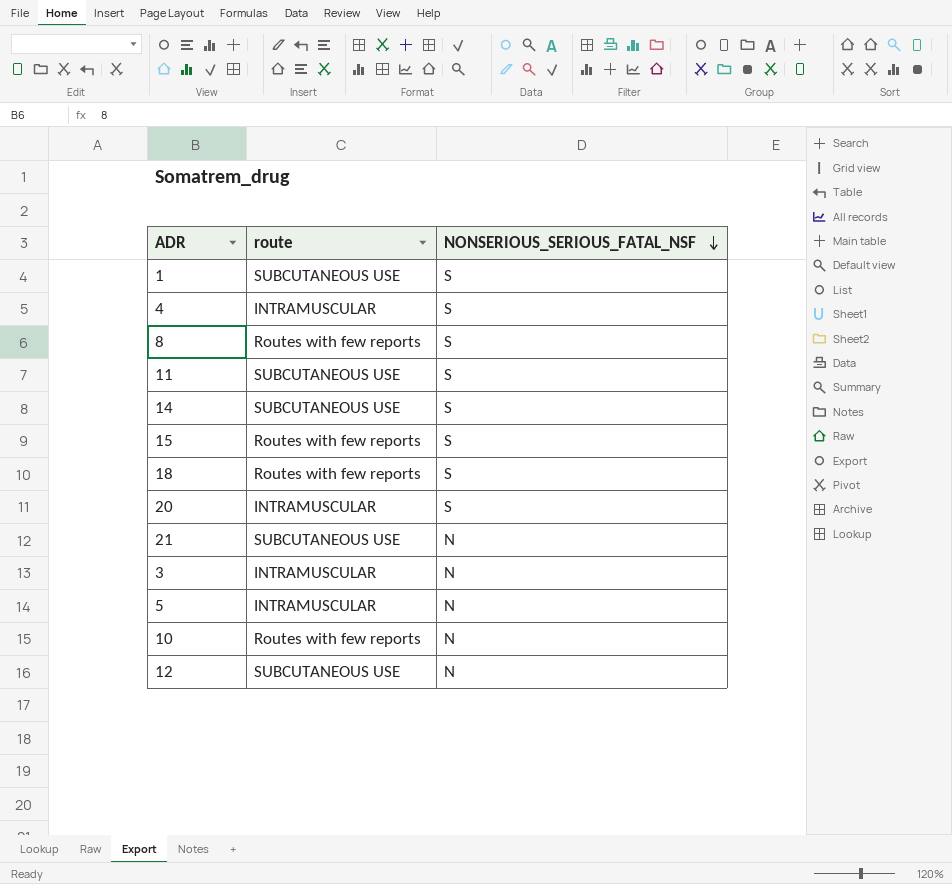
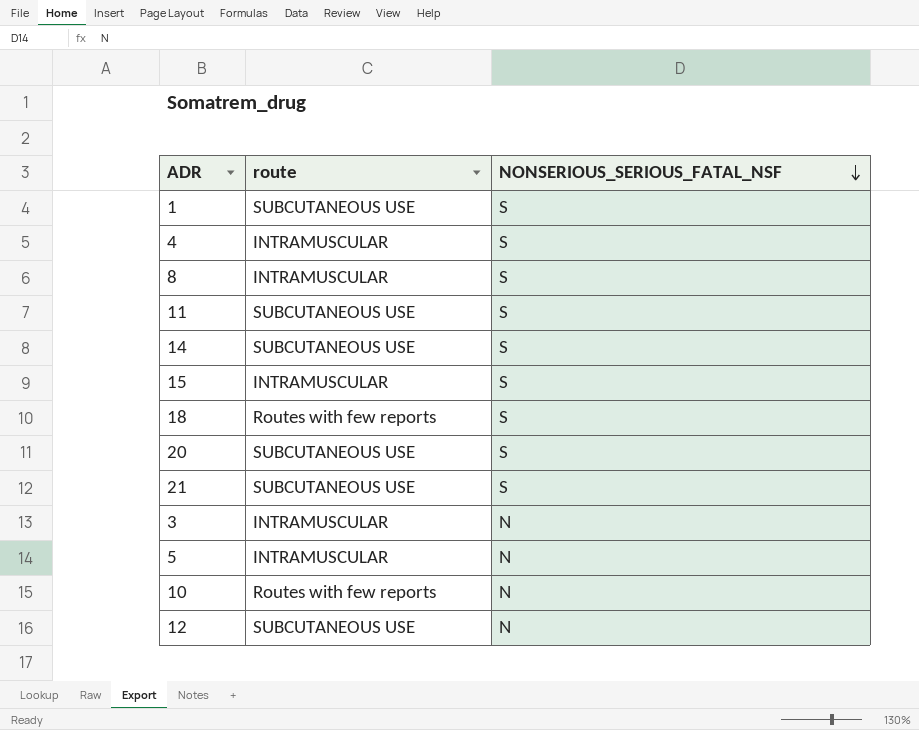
8 | route: Routes with few reports -> INTRAMUSCULAR
15 | route: Routes with few reports -> INTRAMUSCULAR
20 | route: INTRAMUSCULAR -> SUBCUTANEOUS USE
21 | NONSERIOUS_SERIOUS_FATAL_NSF: N -> S

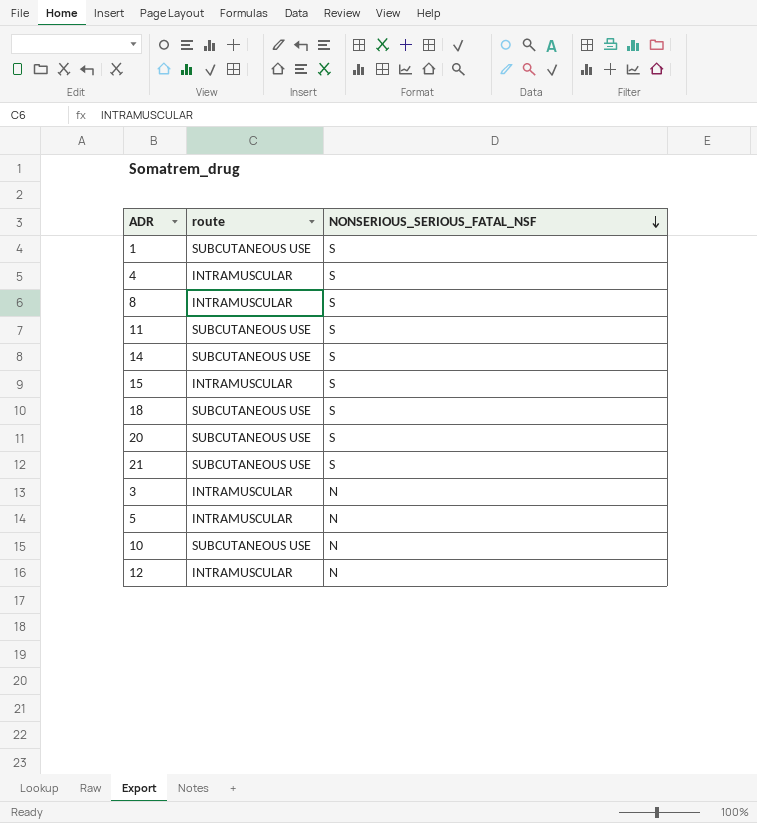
18 | route: Routes with few reports -> SUBCUTANEOUS USE
10 | route: Routes with few reports -> SUBCUTANEOUS USE
12 | route: SUBCUTANEOUS USE -> INTRAMUSCULAR

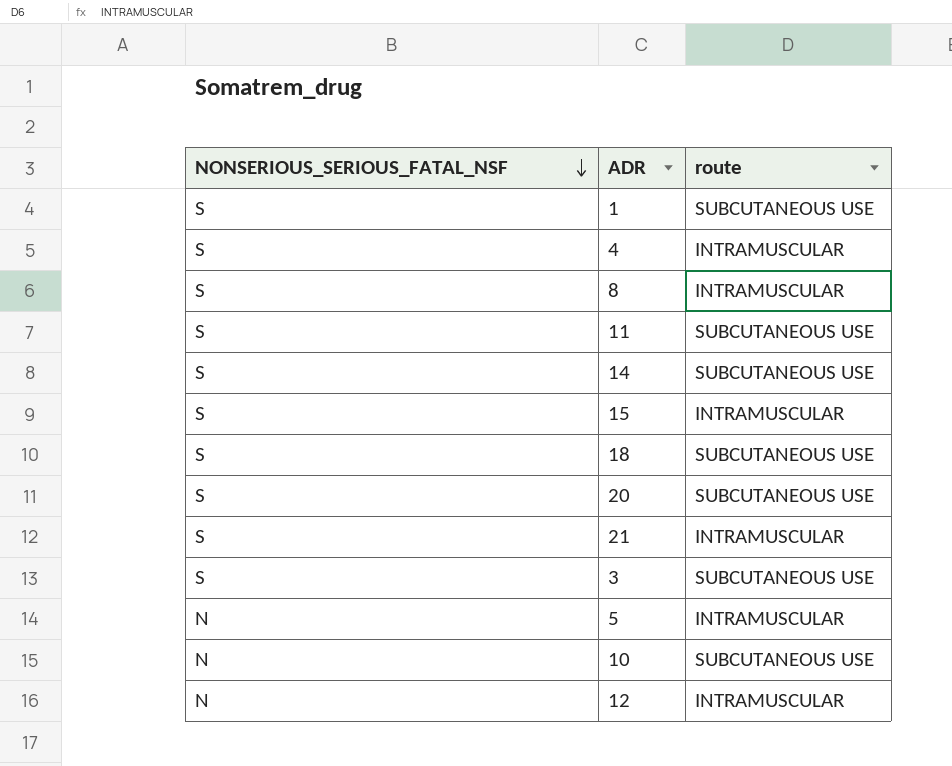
column NONSERIOUS_SERIOUS_FATAL_NSF | position: 3 -> 1
21 | route: SUBCUTANEOUS USE -> INTRAMUSCULAR
3 | NONSERIOUS_SERIOUS_FATAL_NSF: N -> S
3 | route: INTRAMUSCULAR -> SUBCUTANEOUS USE

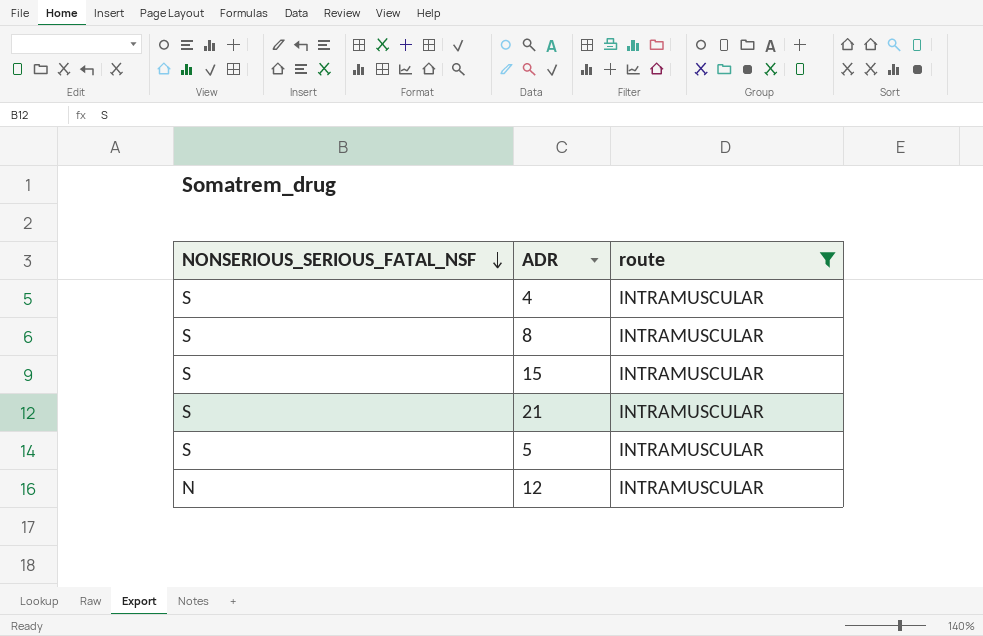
filter: none -> route = INTRAMUSCULAR
5 | NONSERIOUS_SERIOUS_FATAL_NSF: N -> S

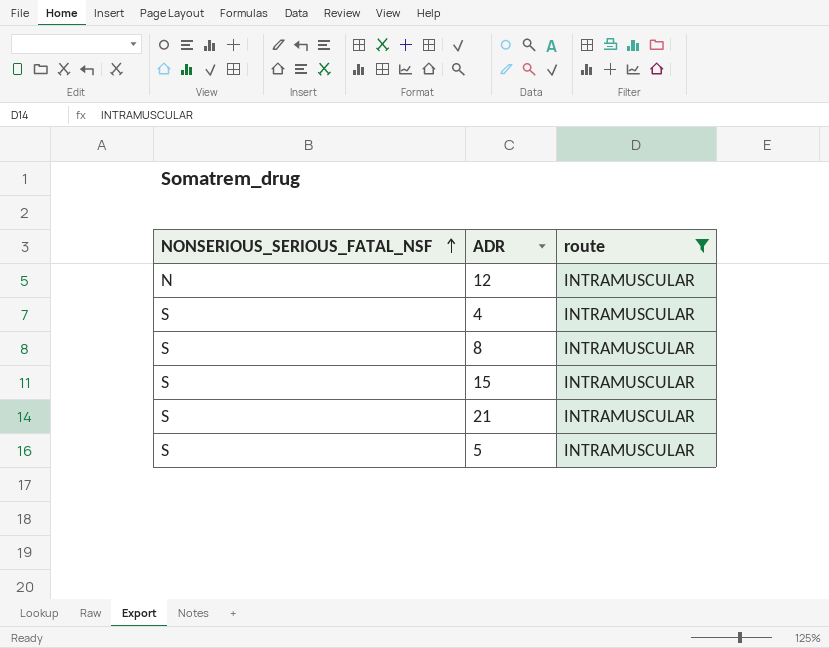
row order: NONSERIOUS_SERIOUS_FATAL_NSF descending -> NONSERIOUS_SERIOUS_FATAL_NSF ascending

